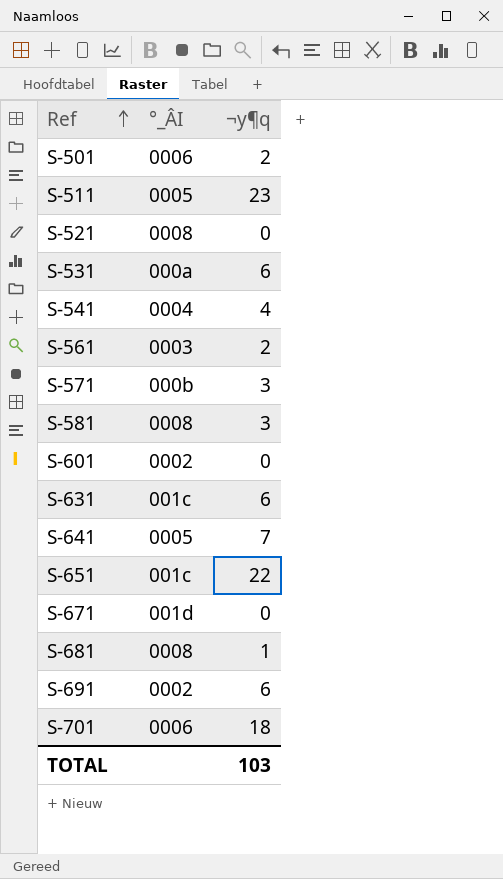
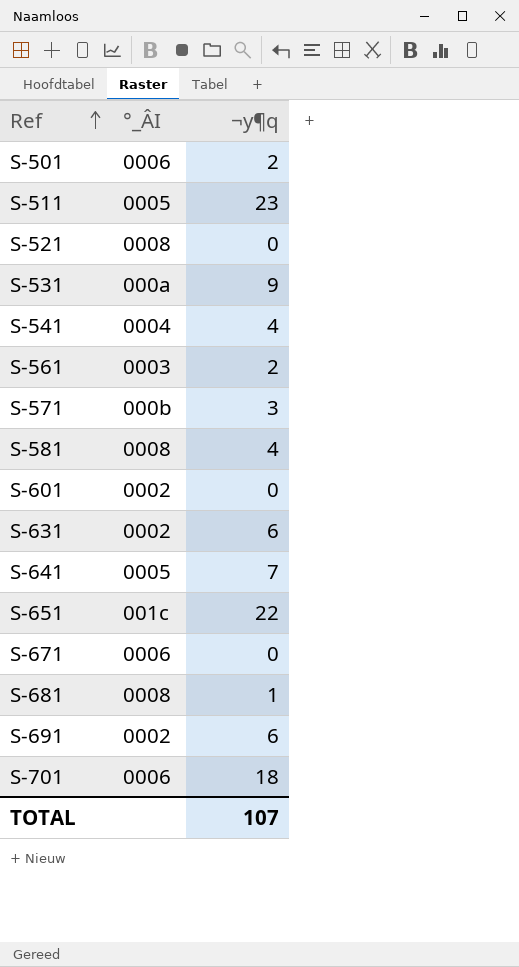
S-531 | ¬y¶q: 6 -> 9
S-581 | ¬y¶q: 3 -> 4
S-631 | °_ÂI: 001c -> 0002
S-671 | °_ÂI: 001d -> 0006
TOTAL | ¬y¶q: 103 -> 107

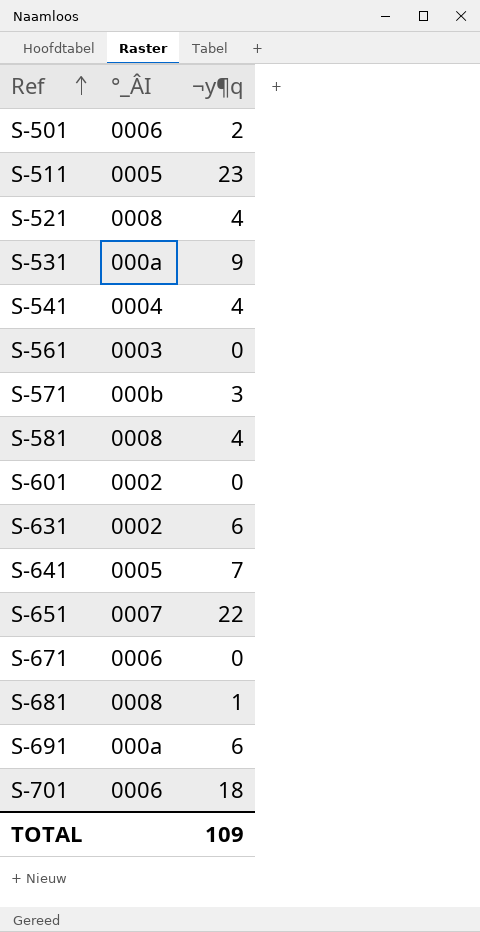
S-521 | ¬y¶q: 0 -> 4
S-561 | ¬y¶q: 2 -> 0
S-651 | °_ÂI: 001c -> 0007
S-691 | °_ÂI: 0002 -> 000a
TOTAL | ¬y¶q: 107 -> 109

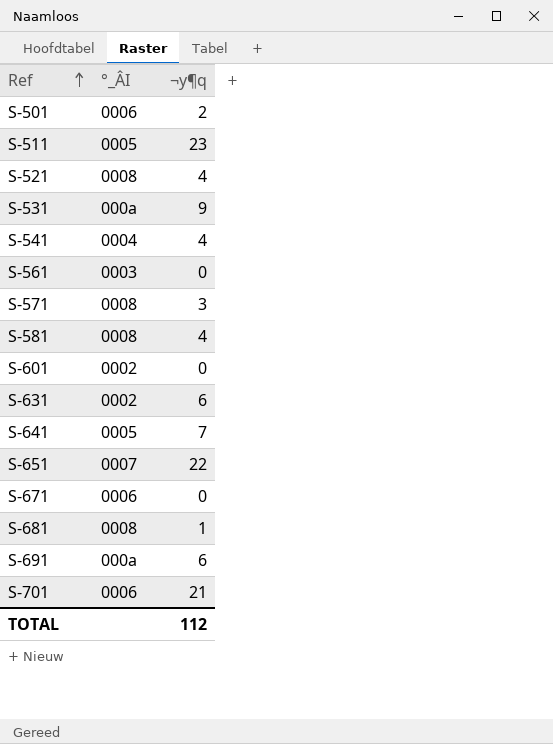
S-571 | °_ÂI: 000b -> 0008
S-701 | ¬y¶q: 18 -> 21
TOTAL | ¬y¶q: 109 -> 112

